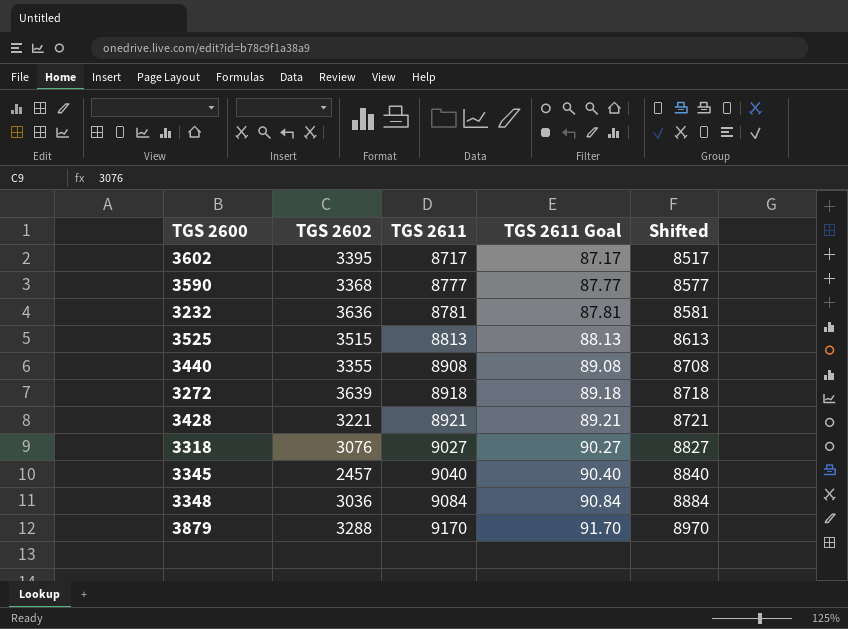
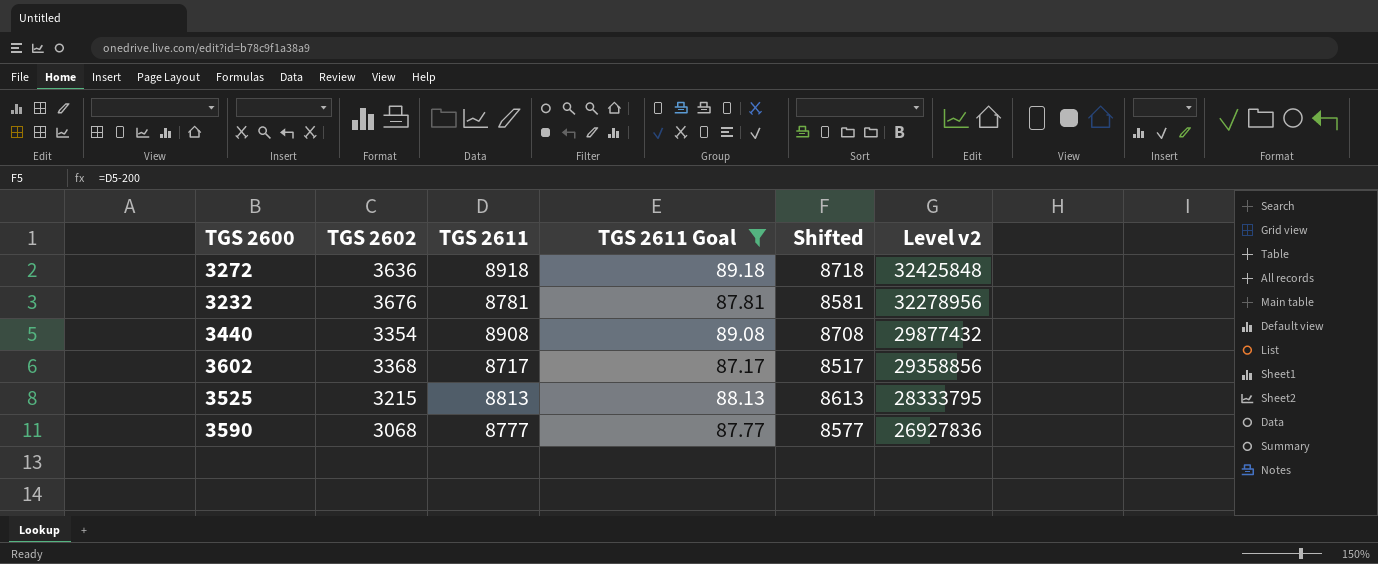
filter: none -> TGS 2611 Goal <= 89.18
row order: TGS 2611 ascending -> Level v2 descending
column Level v2 | formula: none -> [TGS 2602] * [TGS 2611]
3272 | TGS 2602: 3639 -> 3636
3232 | TGS 2602: 3636 -> 3676
3440 | TGS 2602: 3355 -> 3354
3602 | TGS 2602: 3395 -> 3368
3525 | TGS 2602: 3515 -> 3215
3590 | TGS 2602: 3368 -> 3068

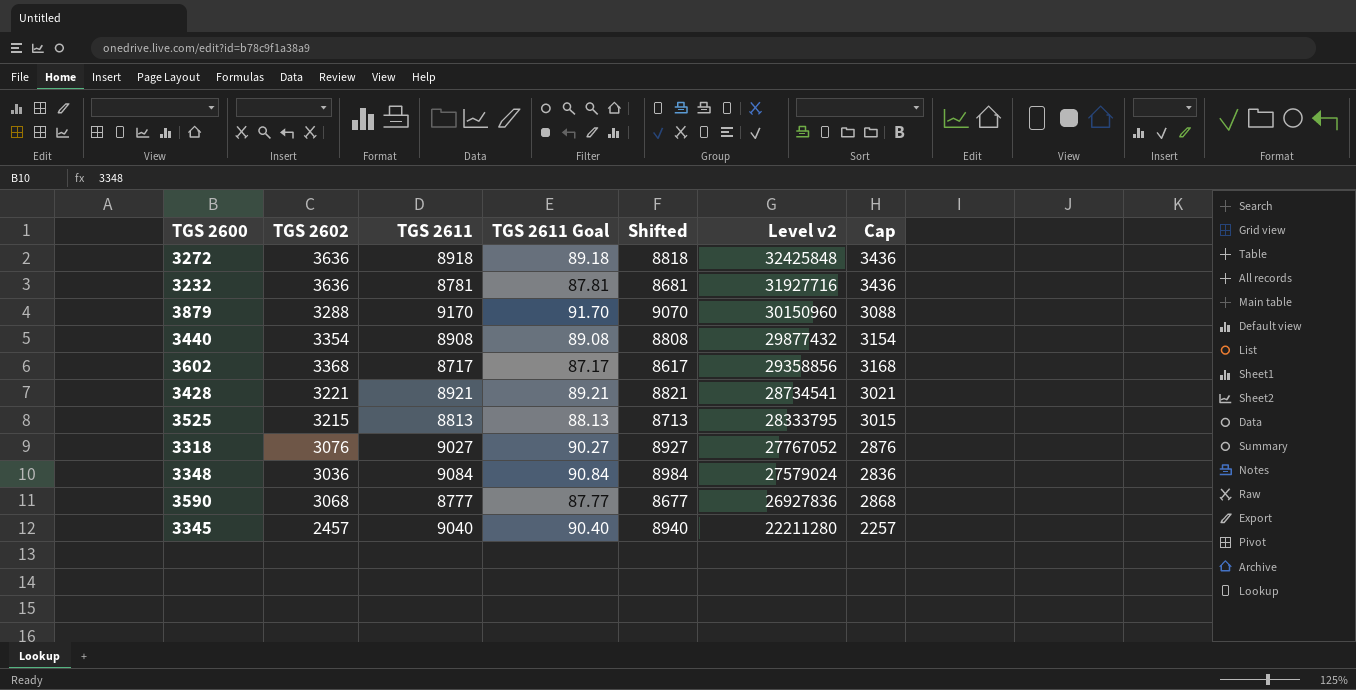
filter: TGS 2611 Goal <= 89.18 -> none
column Shifted | formula: [TGS 2611] - 200 -> [TGS 2611] - 100
column Cap | formula: none -> [TGS 2602] - 200
3232 | TGS 2602: 3676 -> 3636
3232 | Level v2: 32278956 -> 31927716

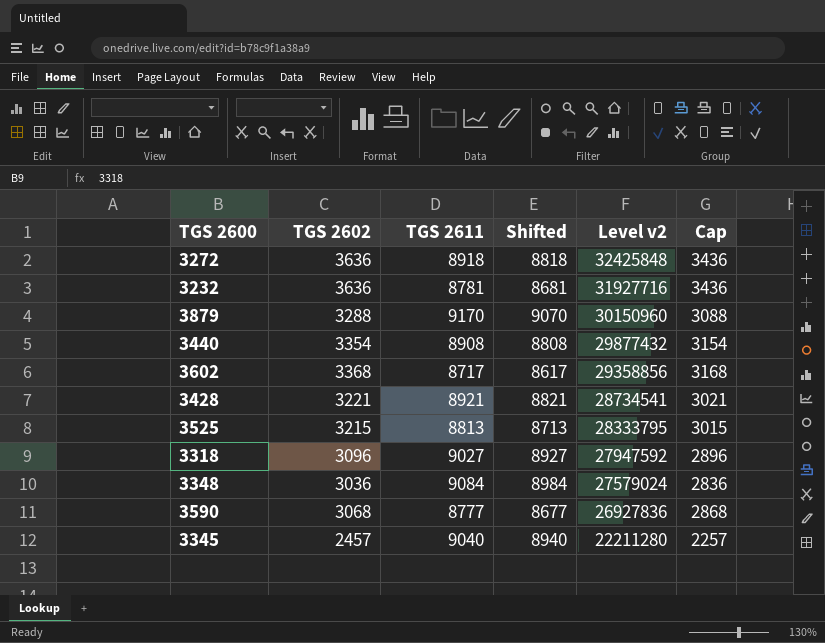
column TGS 2611 Goal | formula: [TGS 2611] * 0.01 -> none
3318 | TGS 2602: 3076 -> 3096
3318 | Level v2: 27767052 -> 27947592
3318 | Cap: 2876 -> 2896

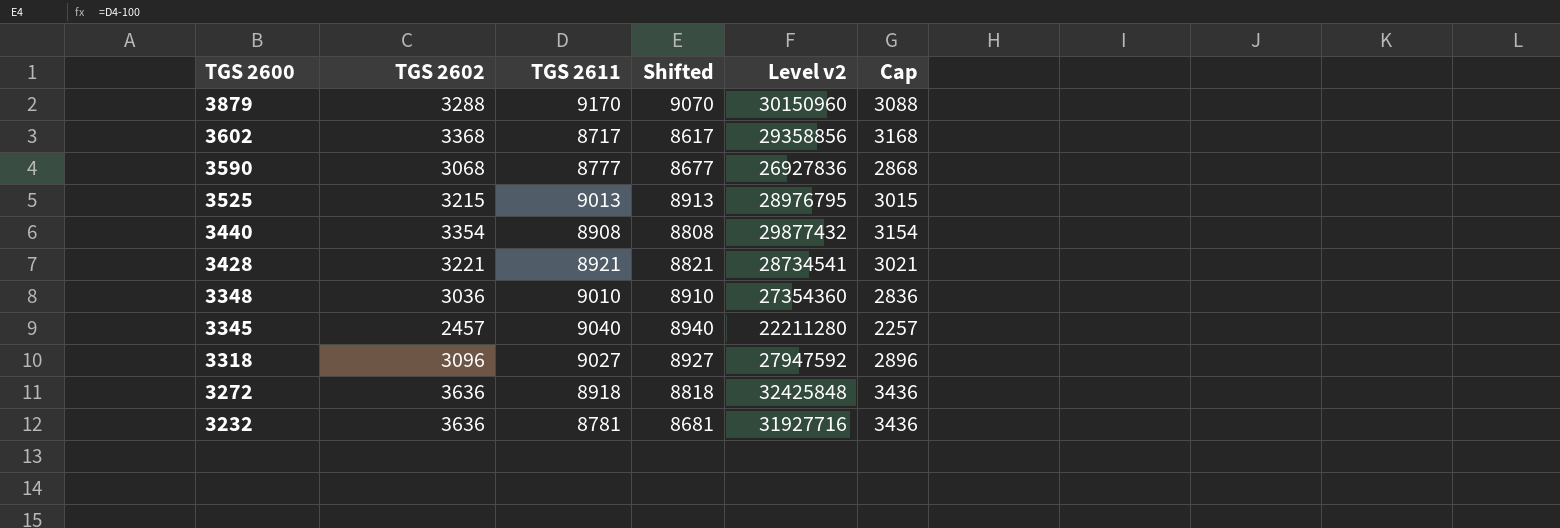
row order: Level v2 descending -> TGS 2600 descending
3525 | TGS 2611: 8813 -> 9013
3525 | Shifted: 8713 -> 8913
3525 | Level v2: 28333795 -> 28976795
3348 | TGS 2611: 9084 -> 9010
3348 | Shifted: 8984 -> 8910
3348 | Level v2: 27579024 -> 27354360

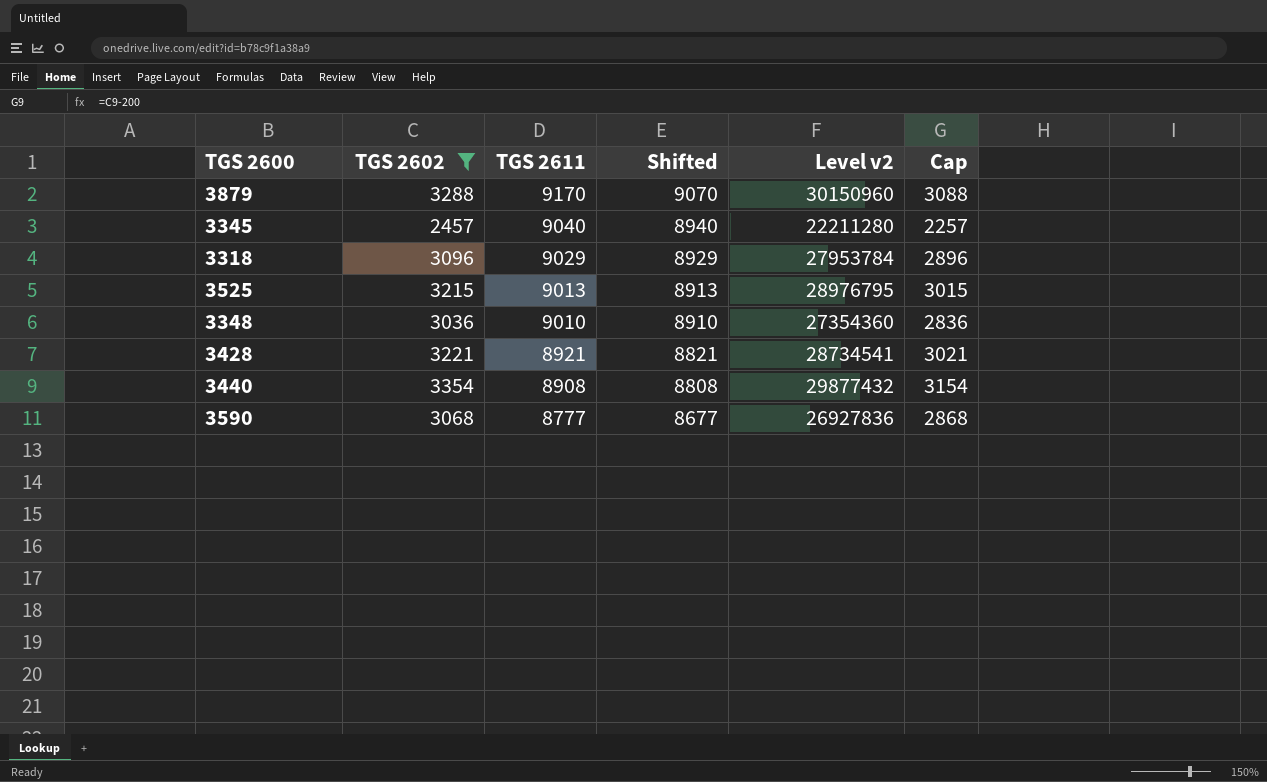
filter: none -> TGS 2602 <= 3354
row order: TGS 2600 descending -> TGS 2611 descending
3318 | TGS 2611: 9027 -> 9029
3318 | Shifted: 8927 -> 8929
3318 | Level v2: 27947592 -> 27953784

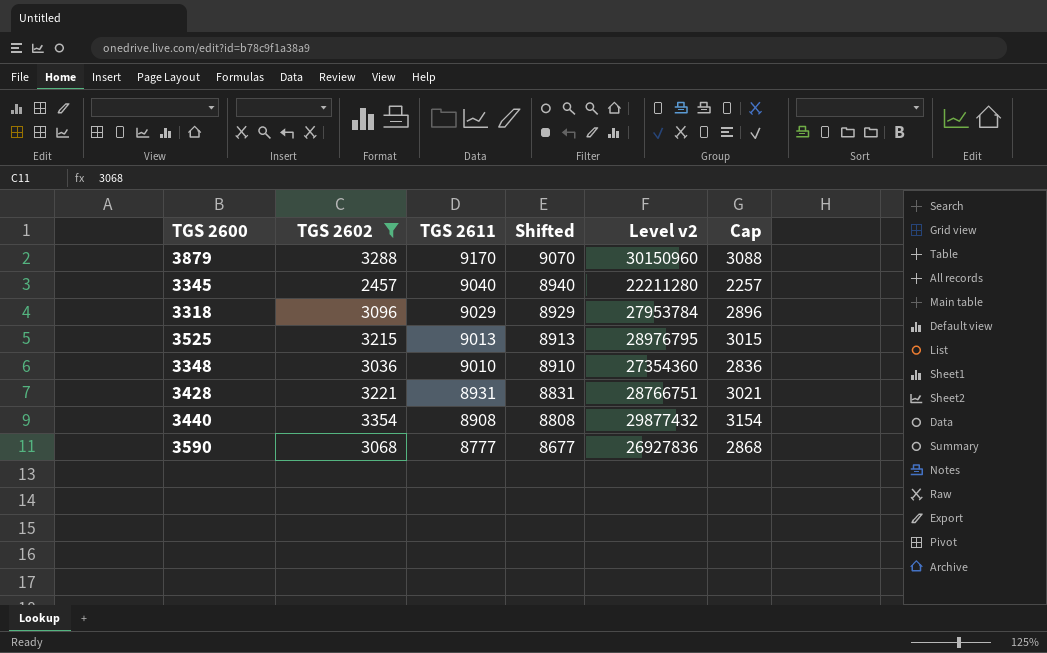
3428 | TGS 2611: 8921 -> 8931
3428 | Shifted: 8821 -> 8831
3428 | Level v2: 28734541 -> 28766751

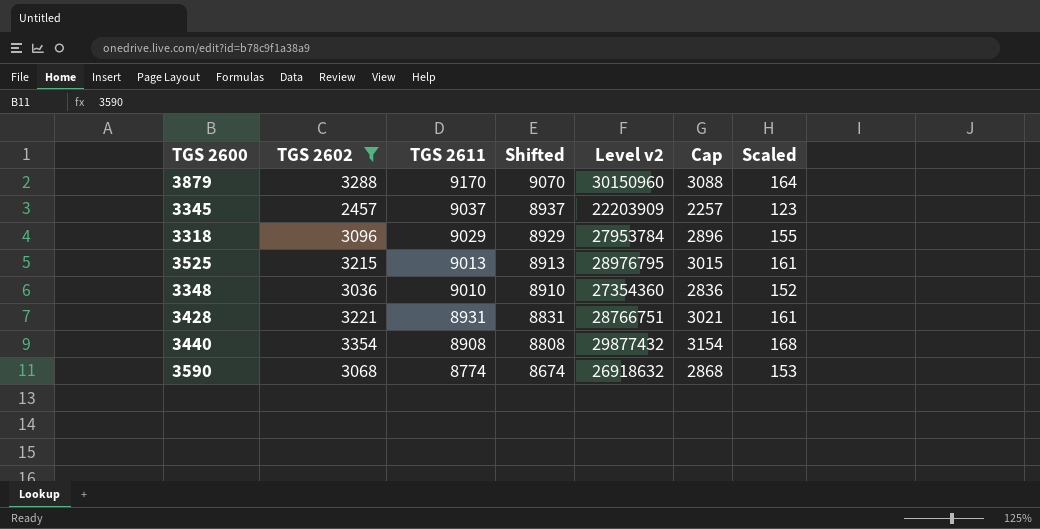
column Scaled | formula: none -> [TGS 2602] * 0.05
3345 | TGS 2611: 9040 -> 9037
3345 | Shifted: 8940 -> 8937
3345 | Level v2: 22211280 -> 22203909
3590 | TGS 2611: 8777 -> 8774
3590 | Shifted: 8677 -> 8674
3590 | Level v2: 26927836 -> 26918632

